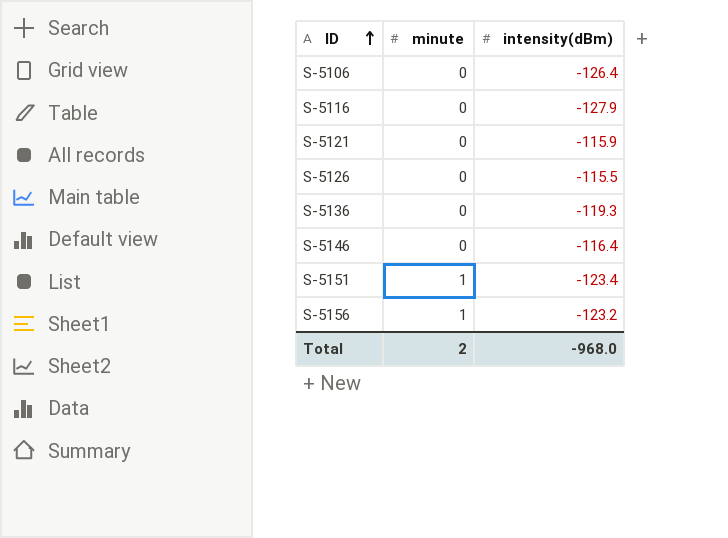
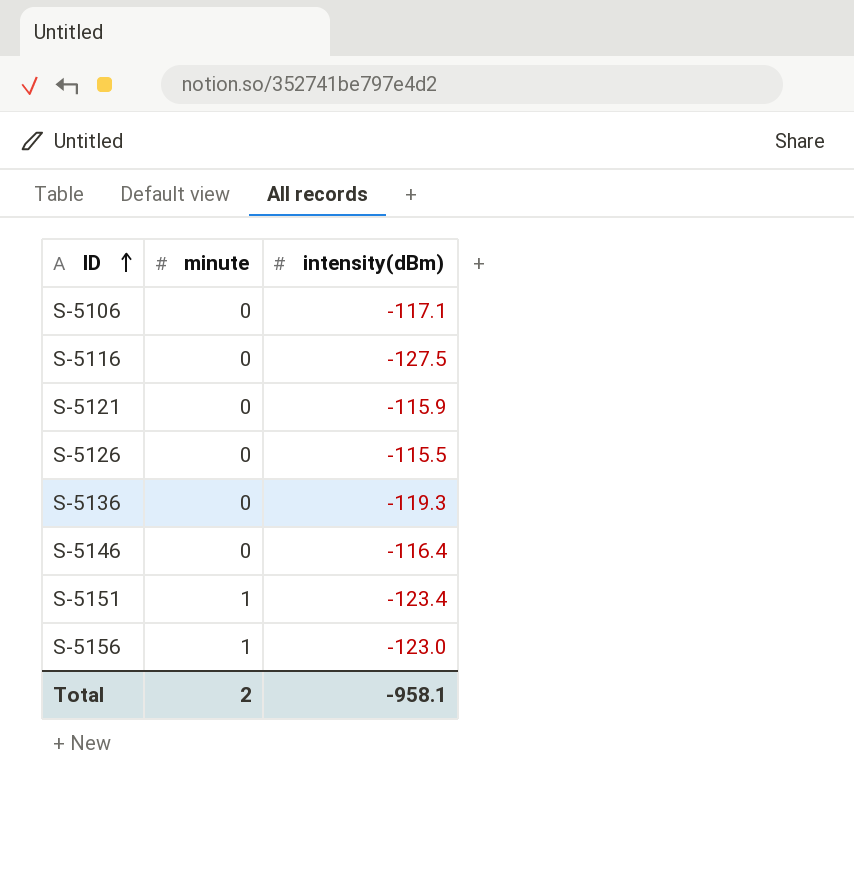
S-5106 | intensity(dBm): -126.4 -> -117.1
S-5116 | intensity(dBm): -127.9 -> -127.5
S-5156 | intensity(dBm): -123.2 -> -123.0
Total | intensity(dBm): -968.0 -> -958.1

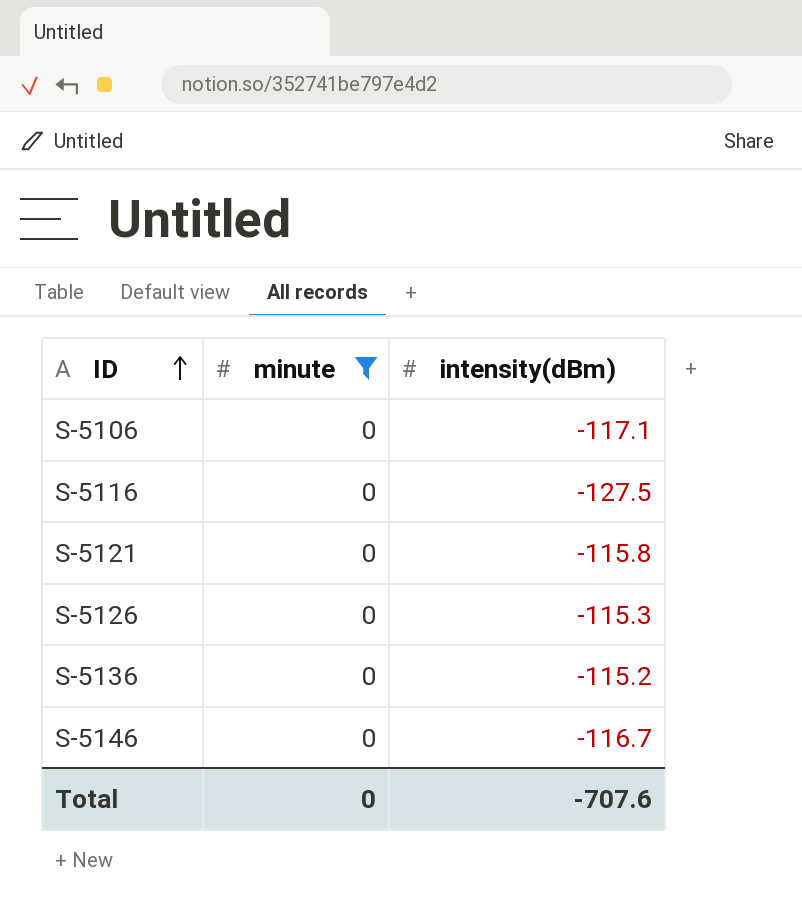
filter: none -> minute = 0
S-5121 | intensity(dBm): -115.9 -> -115.8
S-5126 | intensity(dBm): -115.5 -> -115.3
S-5136 | intensity(dBm): -119.3 -> -115.2
S-5146 | intensity(dBm): -116.4 -> -116.7
Total | minute: 2 -> 0
Total | intensity(dBm): -958.1 -> -707.6

